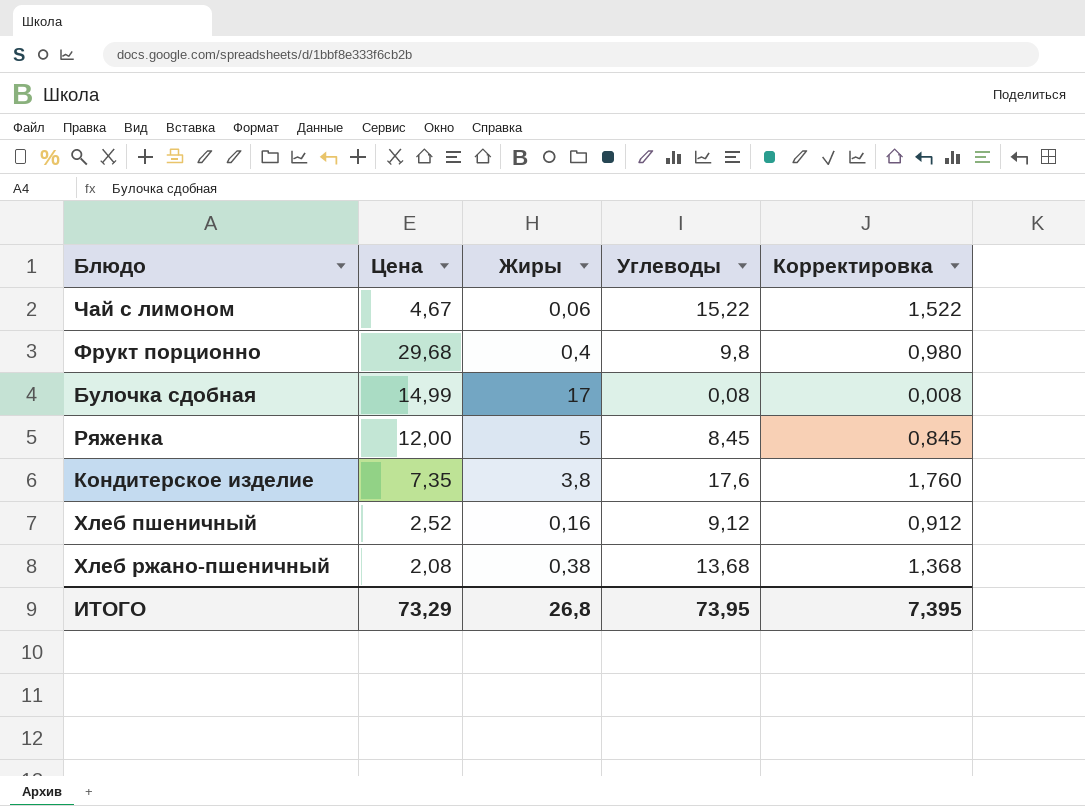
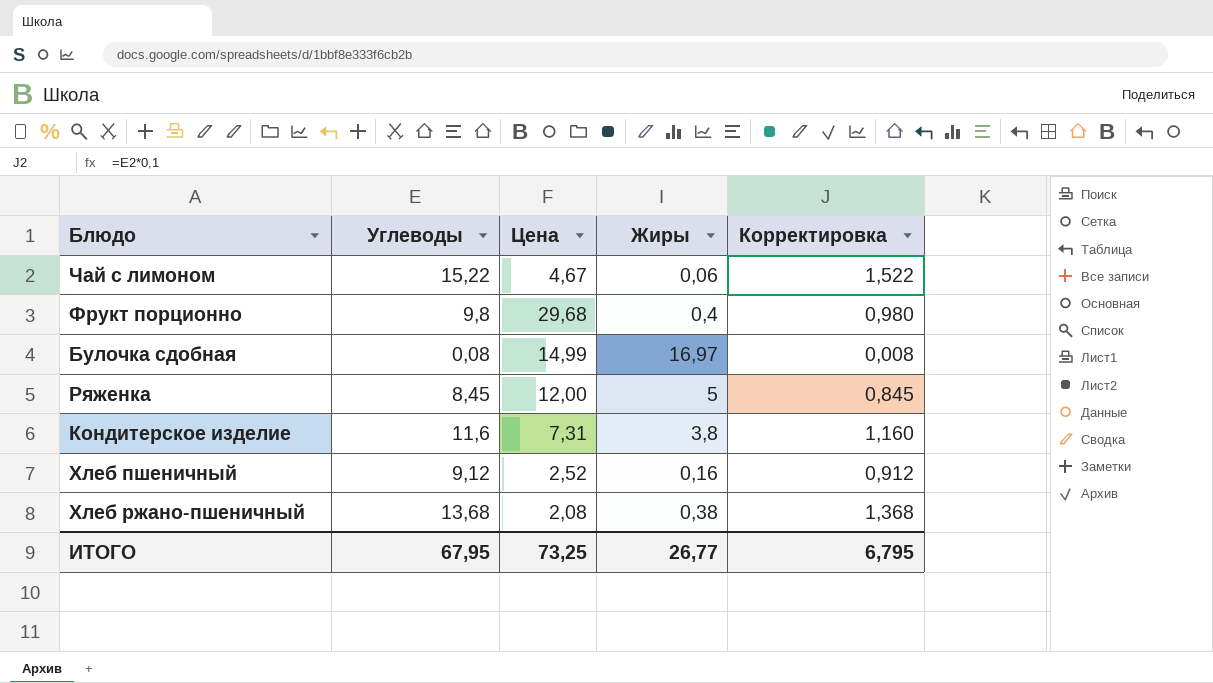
column Углеводы | position: 4 -> 2
Булочка сдобная | Жиры: 17 -> 16,97
Кондитерское изделие | Углеводы: 17,6 -> 11,6
Кондитерское изделие | Цена: 7,35 -> 7,31
Кондитерское изделие | Корректировка: 1,760 -> 1,160
ИТОГО | Углеводы: 73,95 -> 67,95
ИТОГО | Цена: 73,29 -> 73,25
ИТОГО | Жиры: 26,8 -> 26,77
ИТОГО | Корректировка: 7,395 -> 6,795

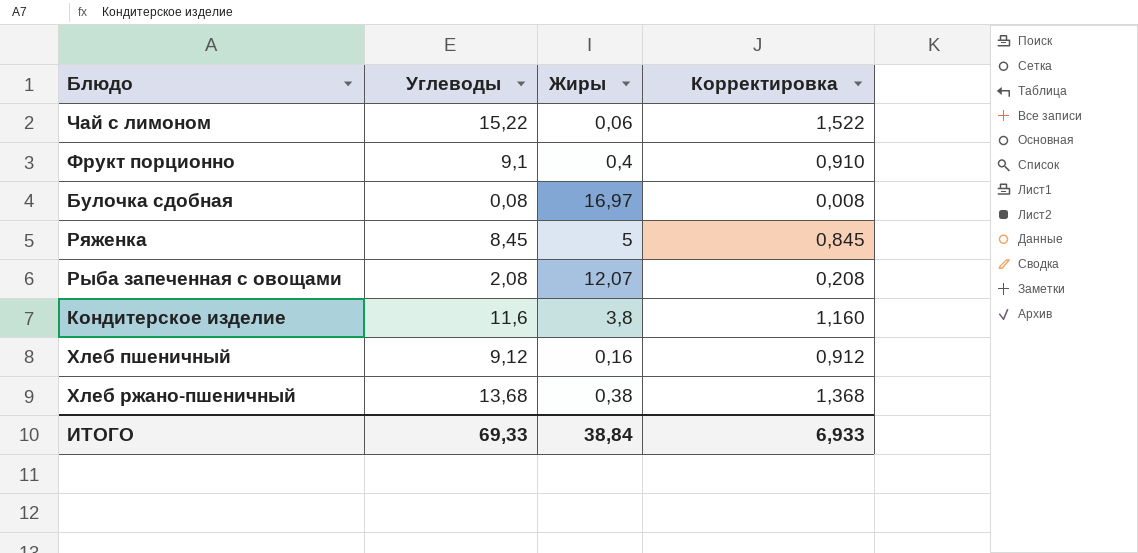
column Цена | position: 3 -> none
Фрукт порционно | Углеводы: 9,8 -> 9,1
Фрукт порционно | Корректировка: 0,980 -> 0,910
row Рыба запеченная с овощами: none -> 2,08 | 12,07 | 0,208
ИТОГО | Углеводы: 67,95 -> 69,33
ИТОГО | Жиры: 26,77 -> 38,84
ИТОГО | Корректировка: 6,795 -> 6,933

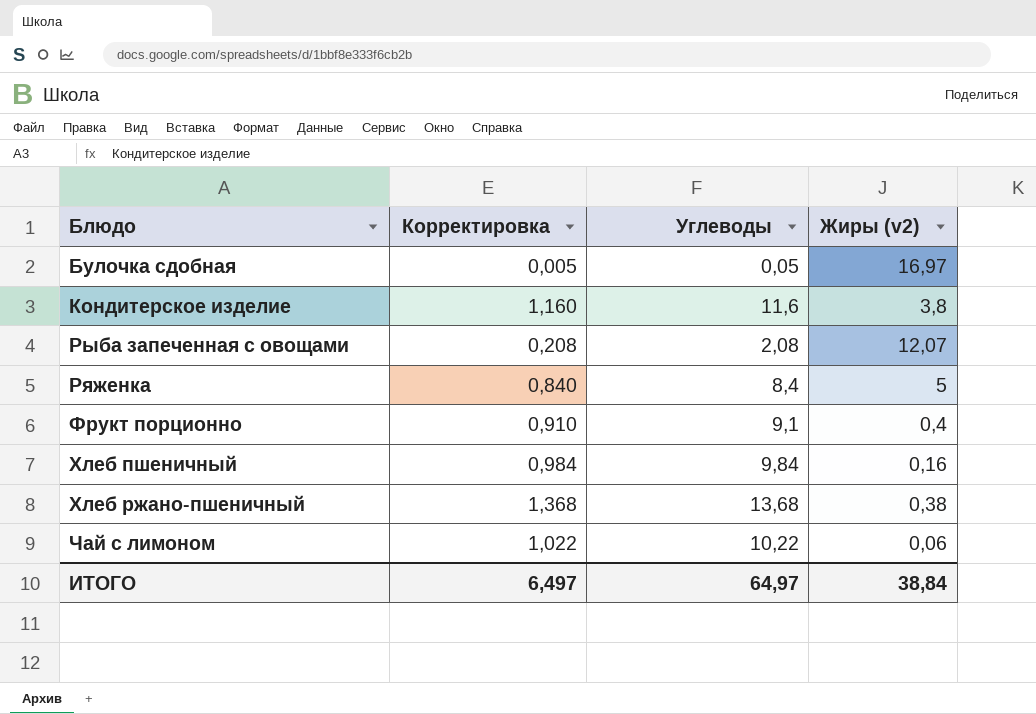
row order: none -> Блюдо ascending
column Корректировка | position: 4 -> 2
column name: Жиры -> Жиры (v2)
Булочка сдобная | Корректировка: 0,008 -> 0,005
Булочка сдобная | Углеводы: 0,08 -> 0,05
Ряженка | Корректировка: 0,845 -> 0,840
Ряженка | Углеводы: 8,45 -> 8,4
Хлеб пшеничный | Корректировка: 0,912 -> 0,984
Хлеб пшеничный | Углеводы: 9,12 -> 9,84
Чай с лимоном | Корректировка: 1,522 -> 1,022
Чай с лимоном | Углеводы: 15,22 -> 10,22
ИТОГО | Корректировка: 6,933 -> 6,497
ИТОГО | Углеводы: 69,33 -> 64,97

